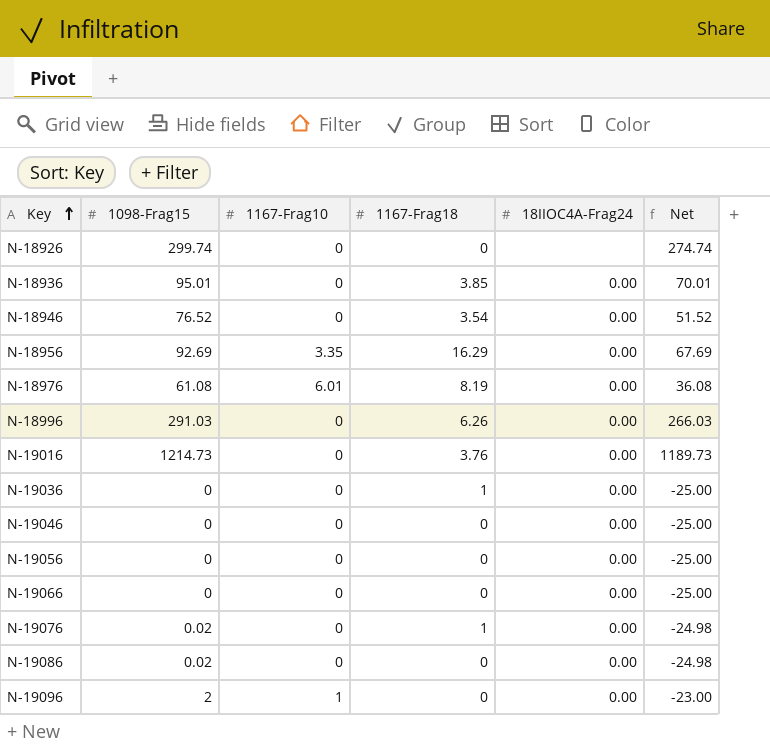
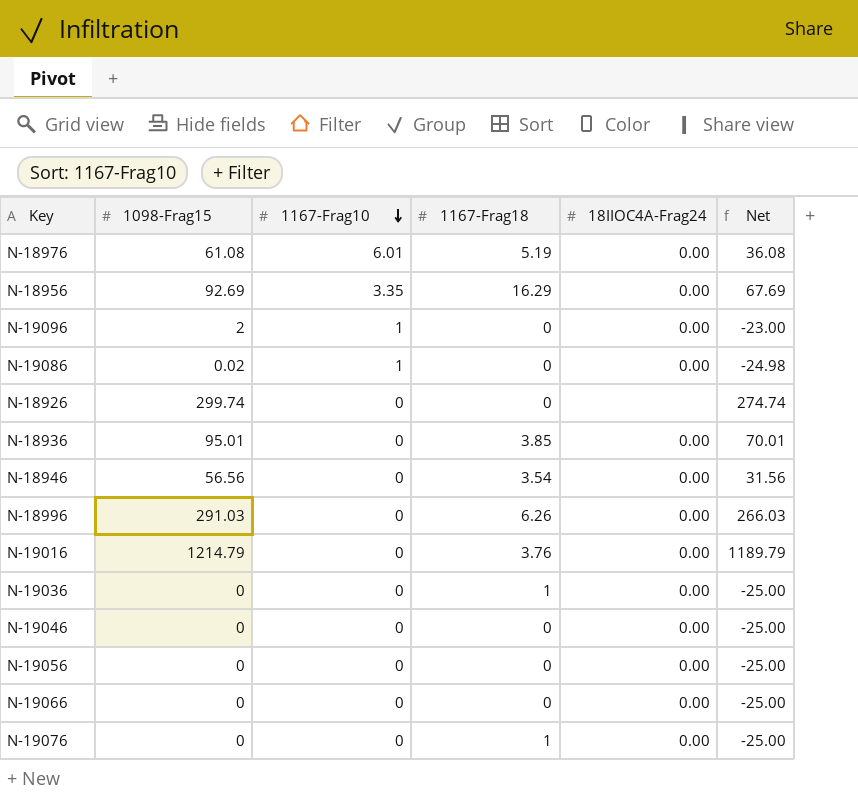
row order: Key ascending -> 1167-Frag10 descending
N-18976 | 1167-Frag18: 8.19 -> 5.19
N-19086 | 1167-Frag10: 0 -> 1
N-18946 | 1098-Frag15: 76.52 -> 56.56
N-18946 | Net: 51.52 -> 31.56
N-19016 | 1098-Frag15: 1214.73 -> 1214.79
N-19016 | Net: 1189.73 -> 1189.79
N-19076 | 1098-Frag15: 0.02 -> 0
N-19076 | Net: -24.98 -> -25.00

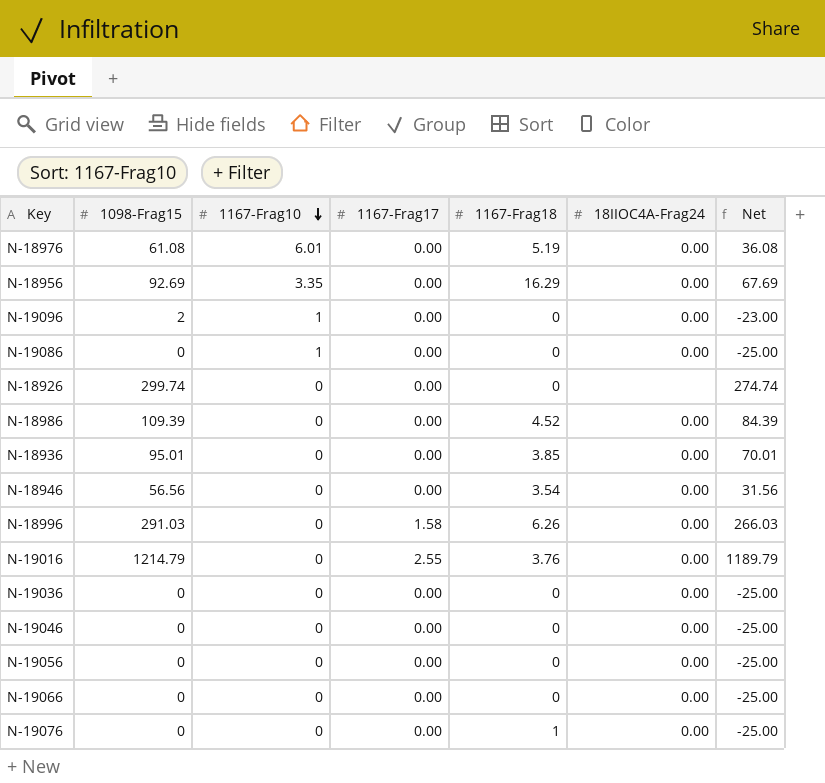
column 1167-Frag17 | position: none -> 4
N-19086 | 1098-Frag15: 0.02 -> 0
N-19086 | Net: -24.98 -> -25.00
row N-18986: none -> 109.39 | 0 | 0.00 | 4.52 | 0.00 | 84.39
N-19036 | 1167-Frag18: 1 -> 0

